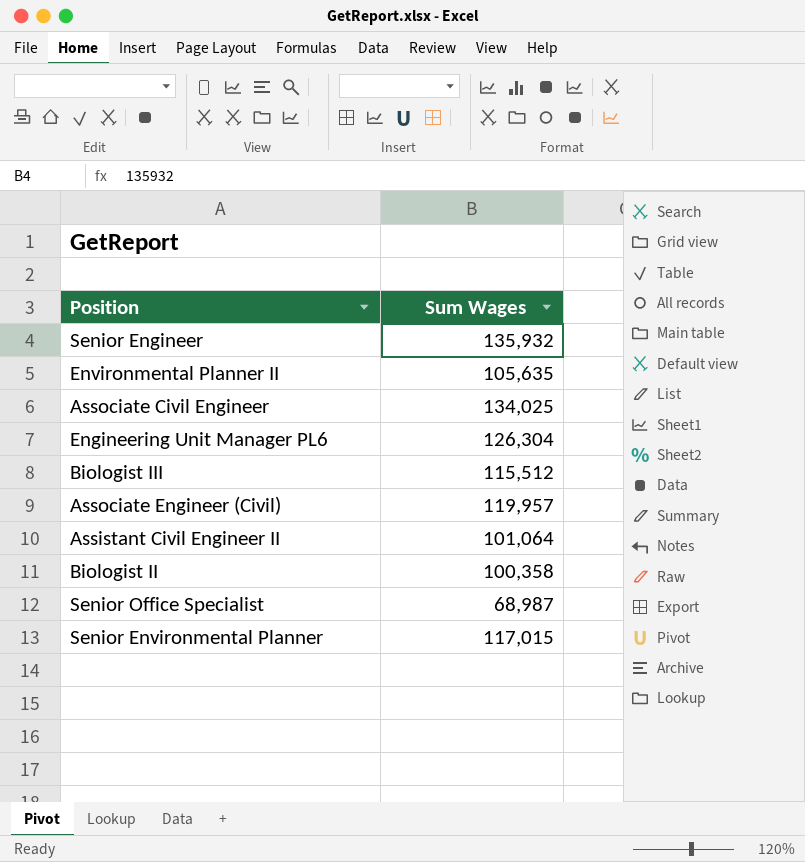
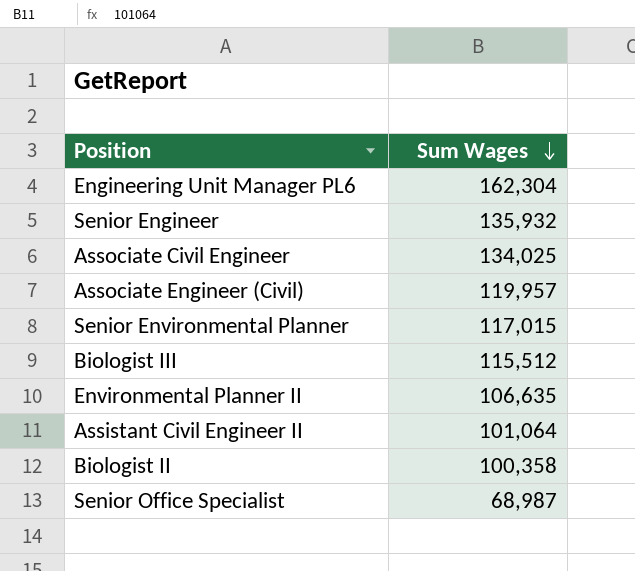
row order: none -> Sum Wages descending
Engineering Unit Manager PL6 | Sum Wages: 126,304 -> 162,304
Environmental Planner II | Sum Wages: 105,635 -> 106,635

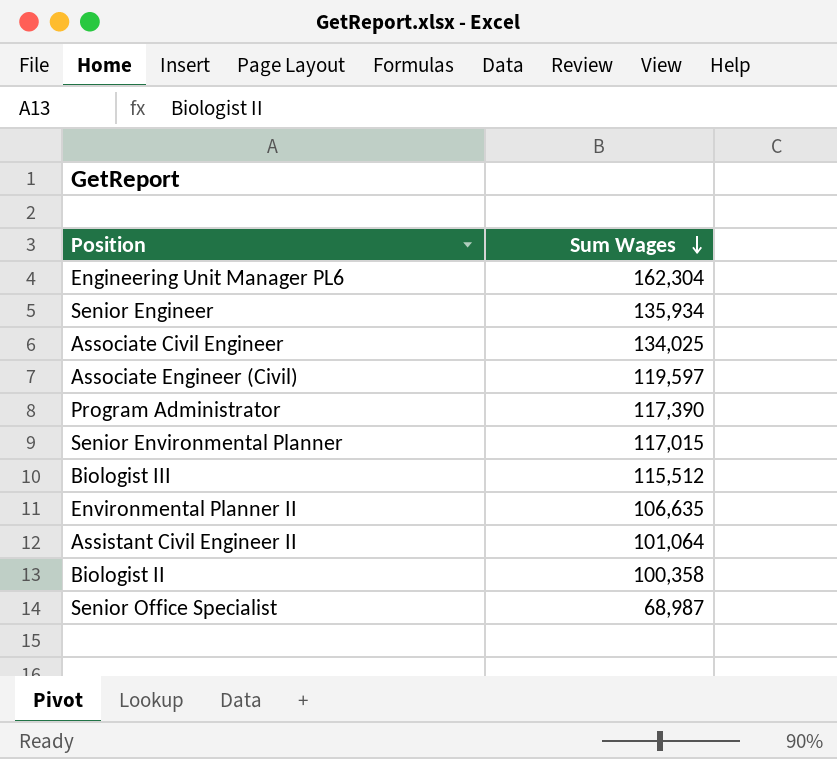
Senior Engineer | Sum Wages: 135,932 -> 135,934
Associate Engineer (Civil) | Sum Wages: 119,957 -> 119,597
row Program Administrator: none -> 117,390

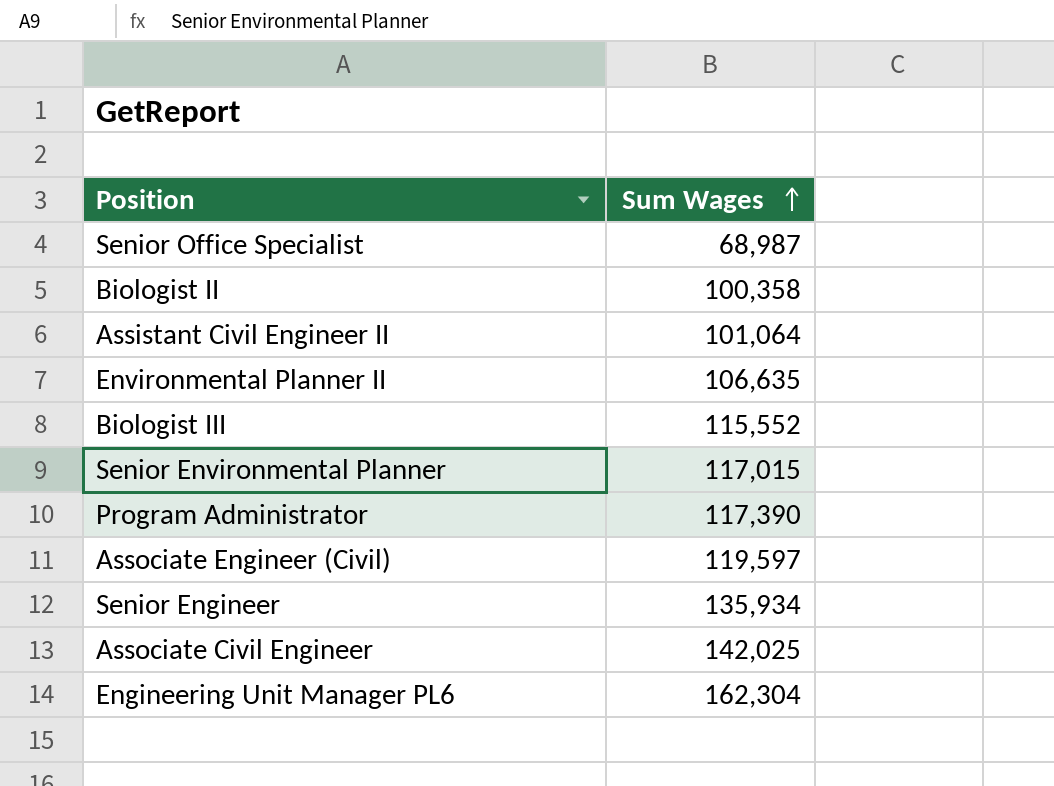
row order: Sum Wages descending -> Sum Wages ascending
Biologist III | Sum Wages: 115,512 -> 115,552
Associate Civil Engineer | Sum Wages: 134,025 -> 142,025

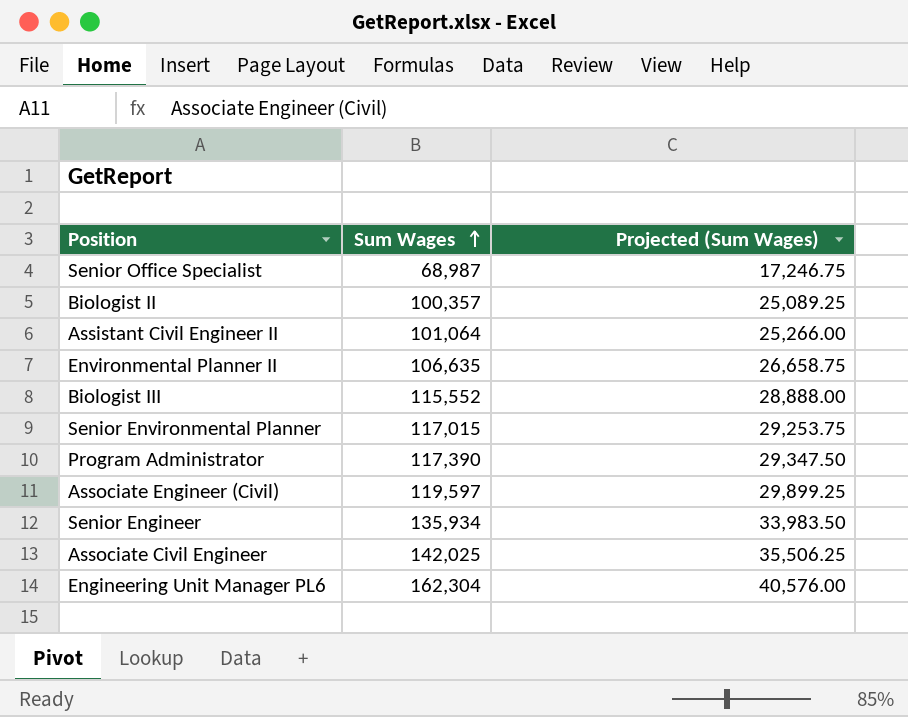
column Projected (Sum Wages) | formula: none -> [Sum Wages] * 0.25
Biologist II | Sum Wages: 100,358 -> 100,357

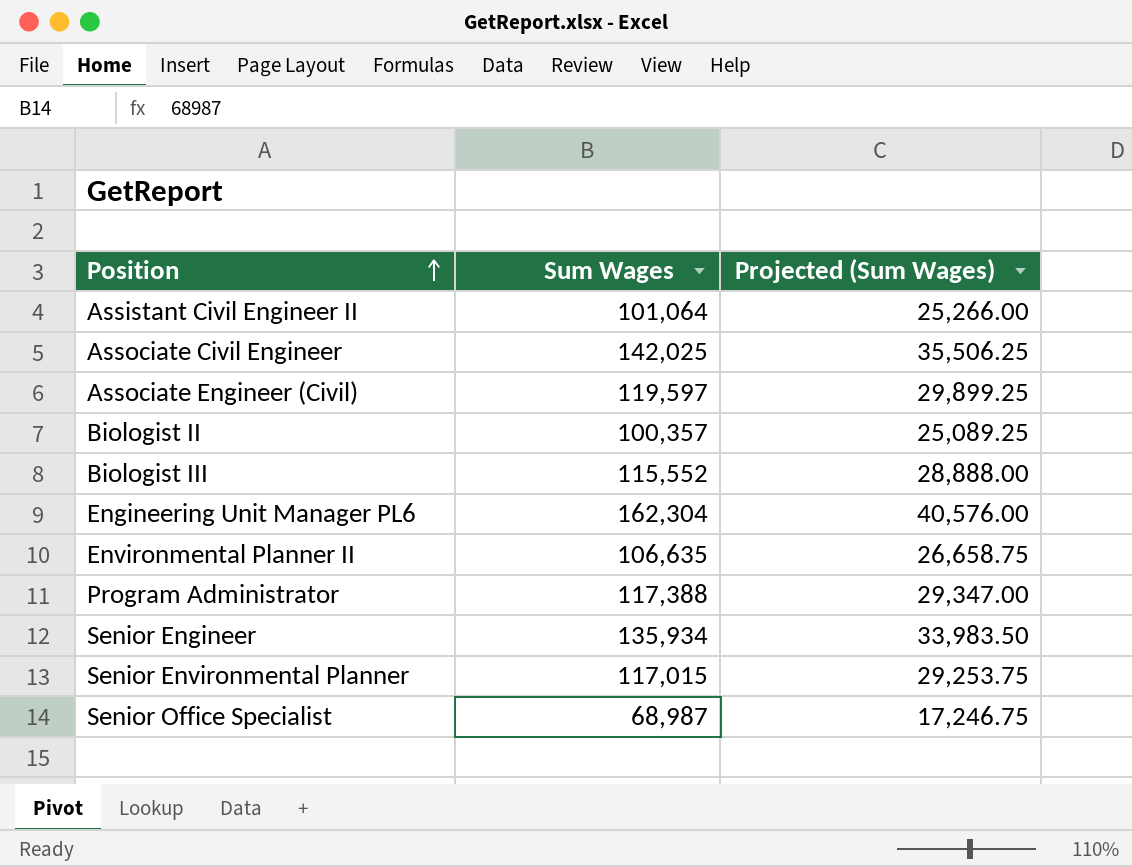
row order: Sum Wages ascending -> Position ascending
Program Administrator | Sum Wages: 117,390 -> 117,388
Program Administrator | Projected (Sum Wages): 29,347.50 -> 29,347.00

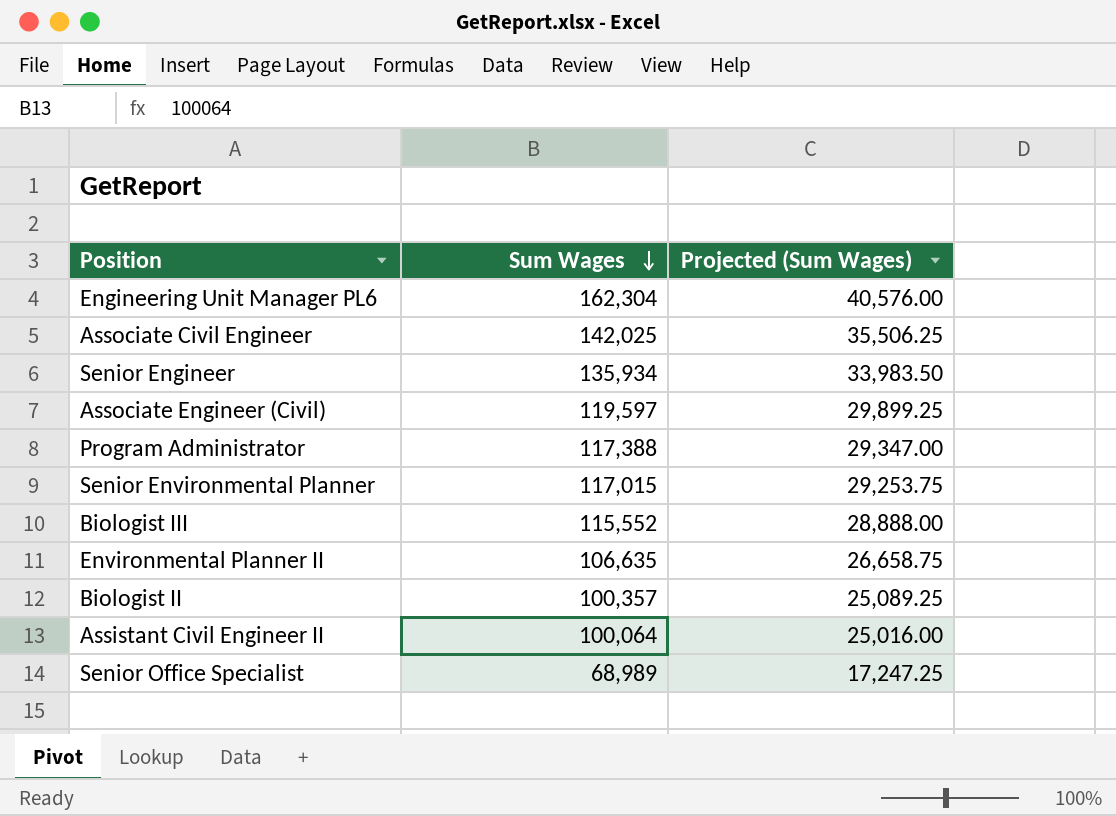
row order: Position ascending -> Sum Wages descending
Assistant Civil Engineer II | Sum Wages: 101,064 -> 100,064
Assistant Civil Engineer II | Projected (Sum Wages): 25,266.00 -> 25,016.00
Senior Office Specialist | Sum Wages: 68,987 -> 68,989
Senior Office Specialist | Projected (Sum Wages): 17,246.75 -> 17,247.25

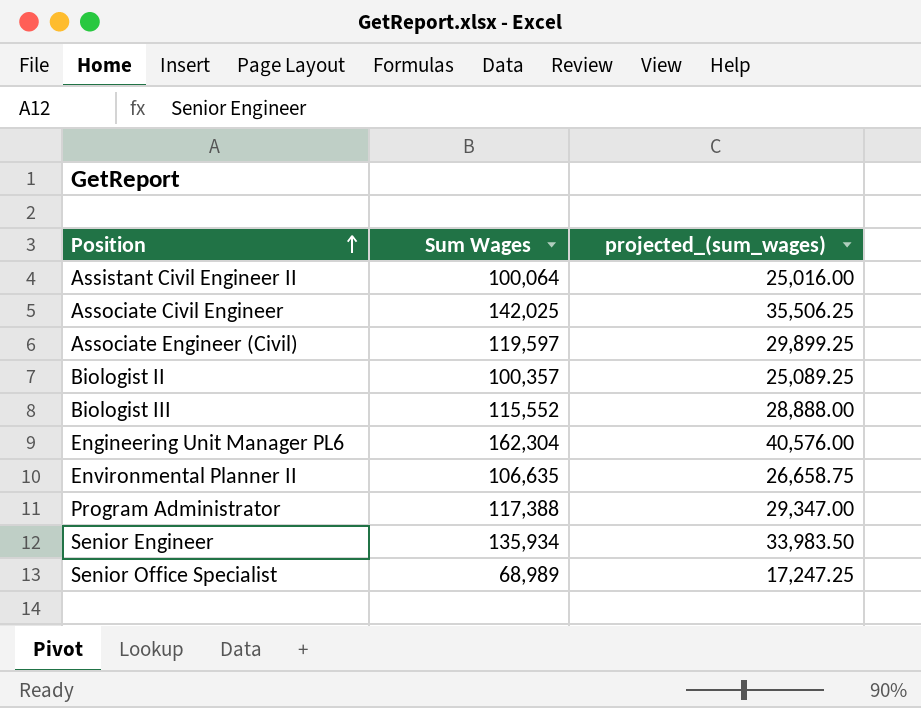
row order: Sum Wages descending -> Position ascending
column name: Projected (Sum Wages) -> projected_(sum_wages)
row Senior Environmental Planner: 117,015 | 29,253.75 -> none

